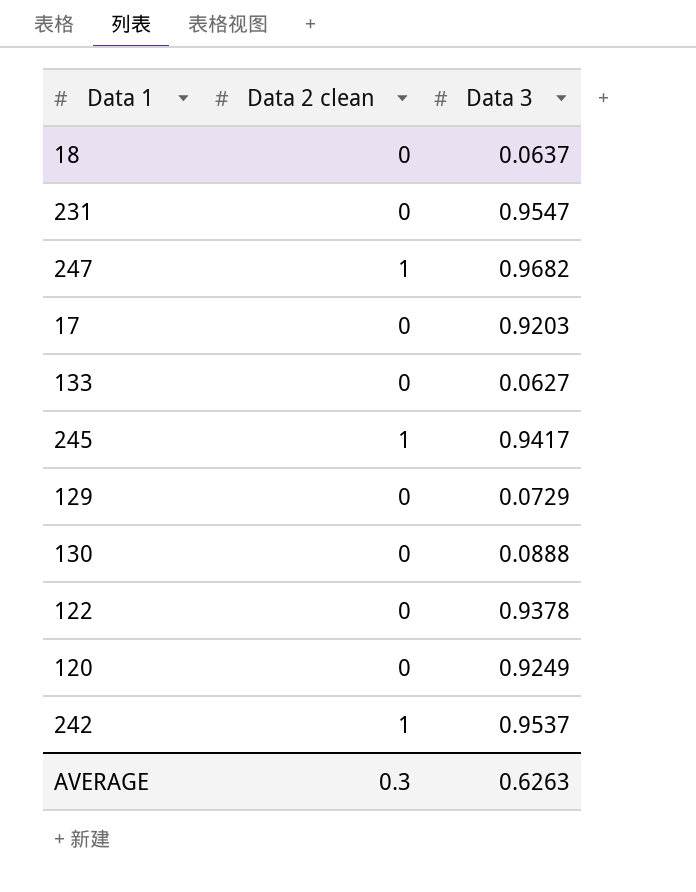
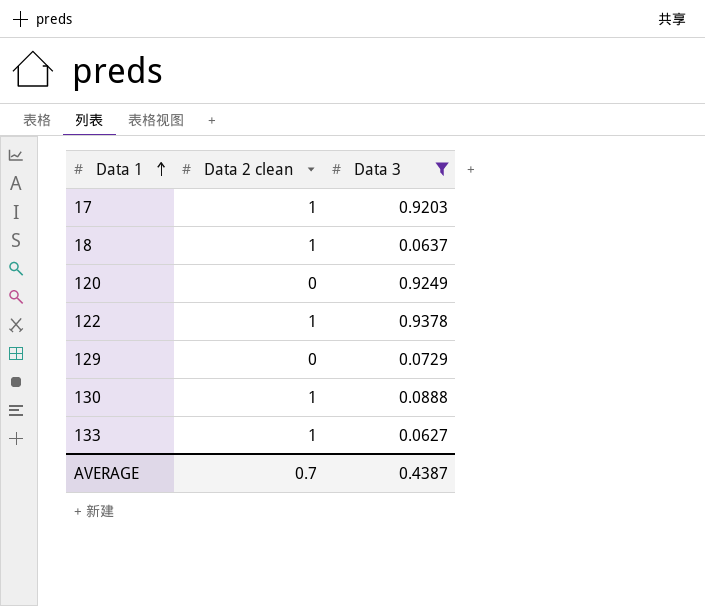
filter: none -> Data 3 <= 0.9378
row order: none -> Data 1 ascending
17 | Data 2 clean: 0 -> 1
18 | Data 2 clean: 0 -> 1
122 | Data 2 clean: 0 -> 1
130 | Data 2 clean: 0 -> 1
133 | Data 2 clean: 0 -> 1
AVERAGE | Data 2 clean: 0.3 -> 0.7
AVERAGE | Data 3: 0.6263 -> 0.4387

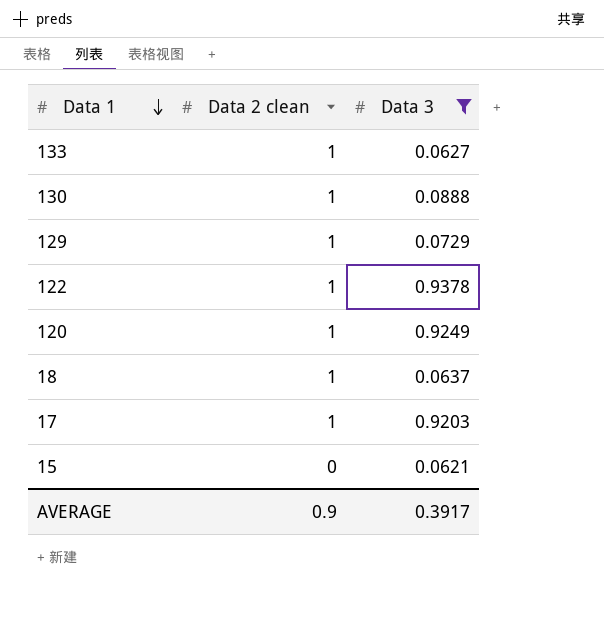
row order: Data 1 ascending -> Data 1 descending
129 | Data 2 clean: 0 -> 1
120 | Data 2 clean: 0 -> 1
row 15: none -> 0 | 0.0621
AVERAGE | Data 2 clean: 0.7 -> 0.9
AVERAGE | Data 3: 0.4387 -> 0.3917

